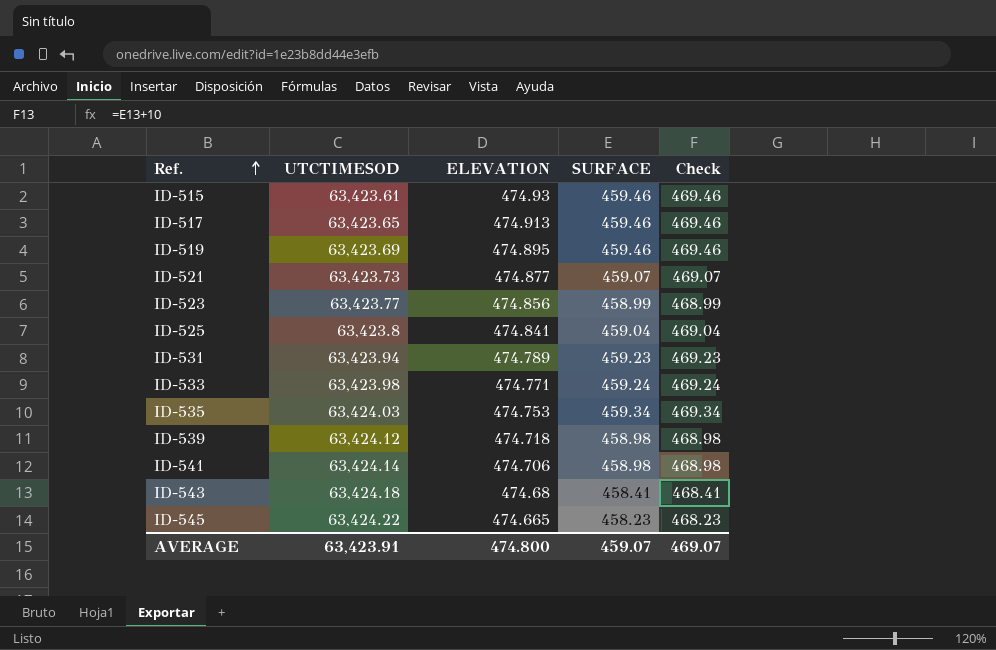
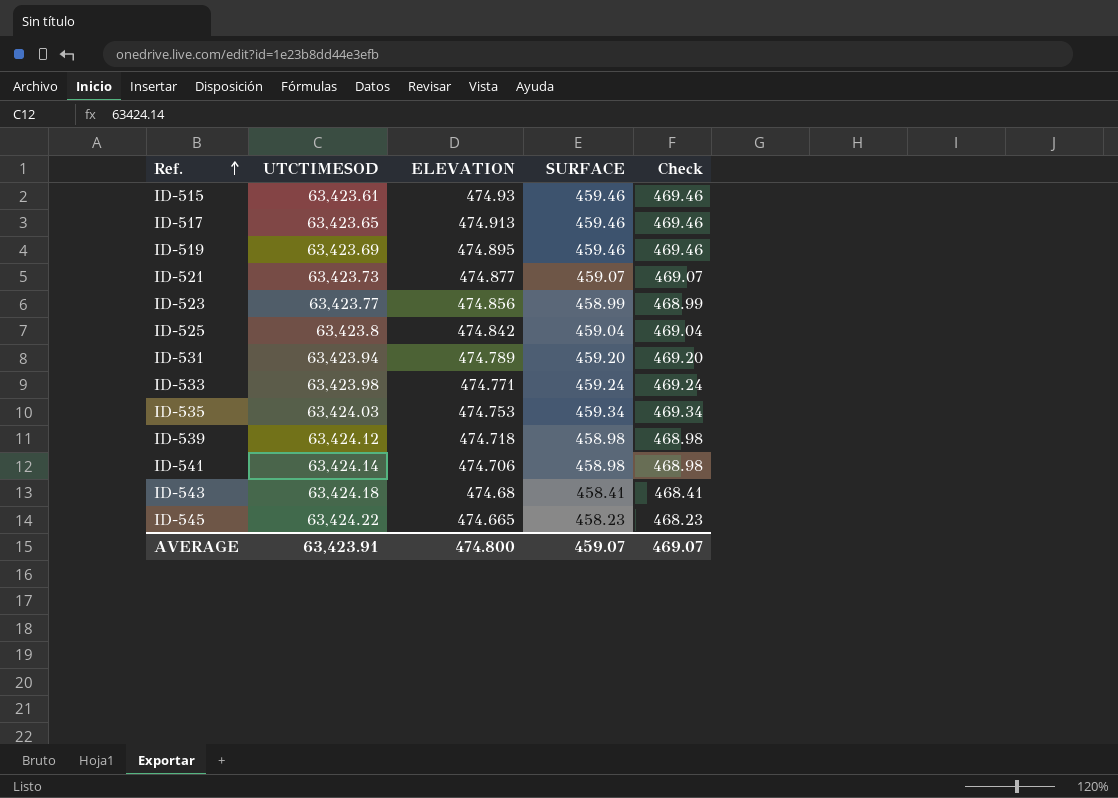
ID-525 | ELEVATION: 474.841 -> 474.842
ID-531 | SURFACE: 459.23 -> 459.20
ID-531 | Check: 469.23 -> 469.20

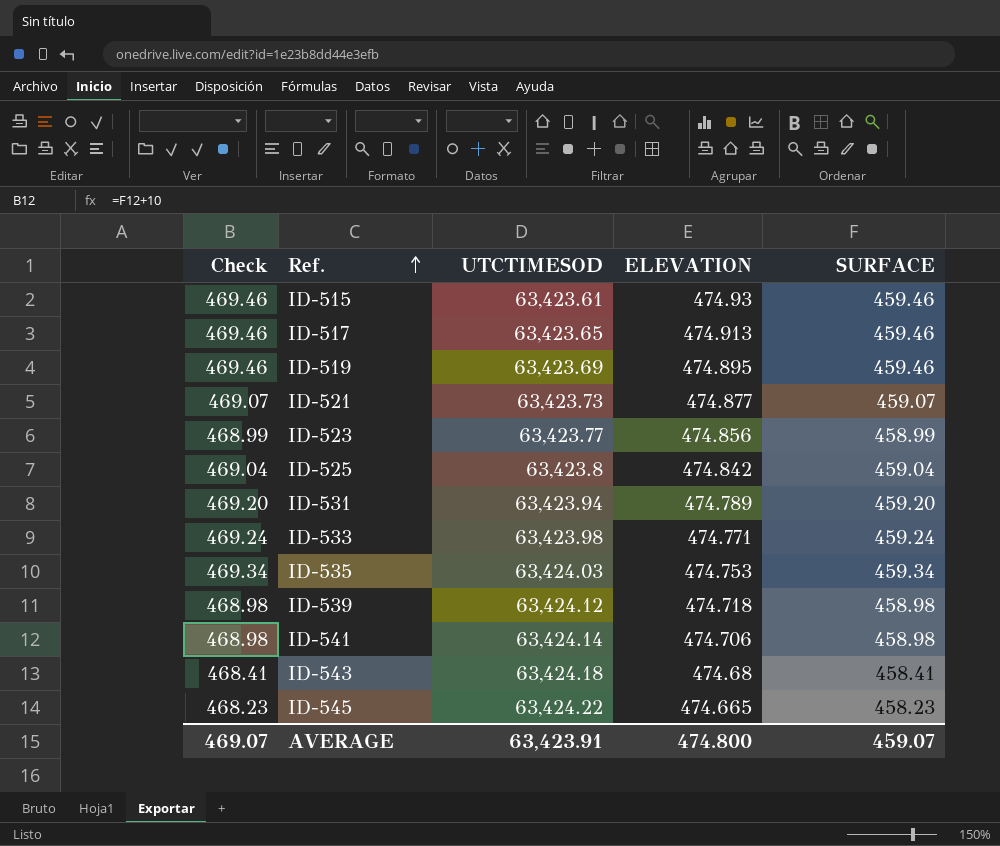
column Check | position: 5 -> 1

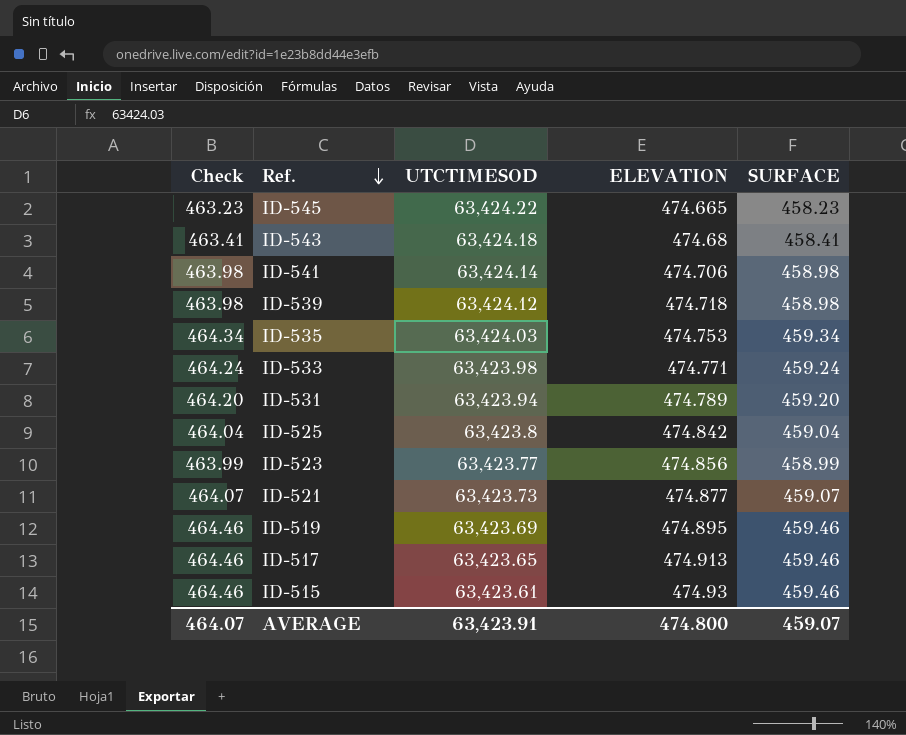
row order: Ref. ascending -> Ref. descending
column Check | formula: [SURFACE] + 10 -> [SURFACE] + 5
AVERAGE | Check: 469.07 -> 464.07

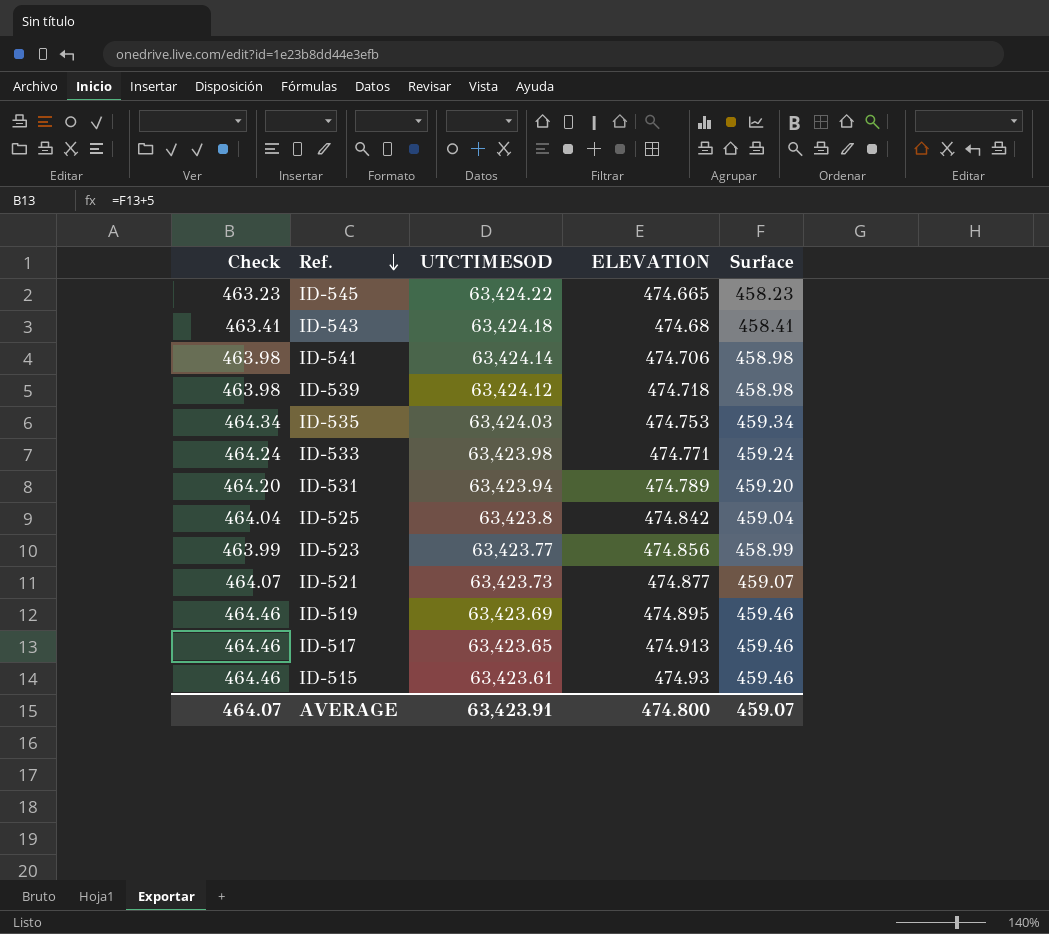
column name: SURFACE -> Surface

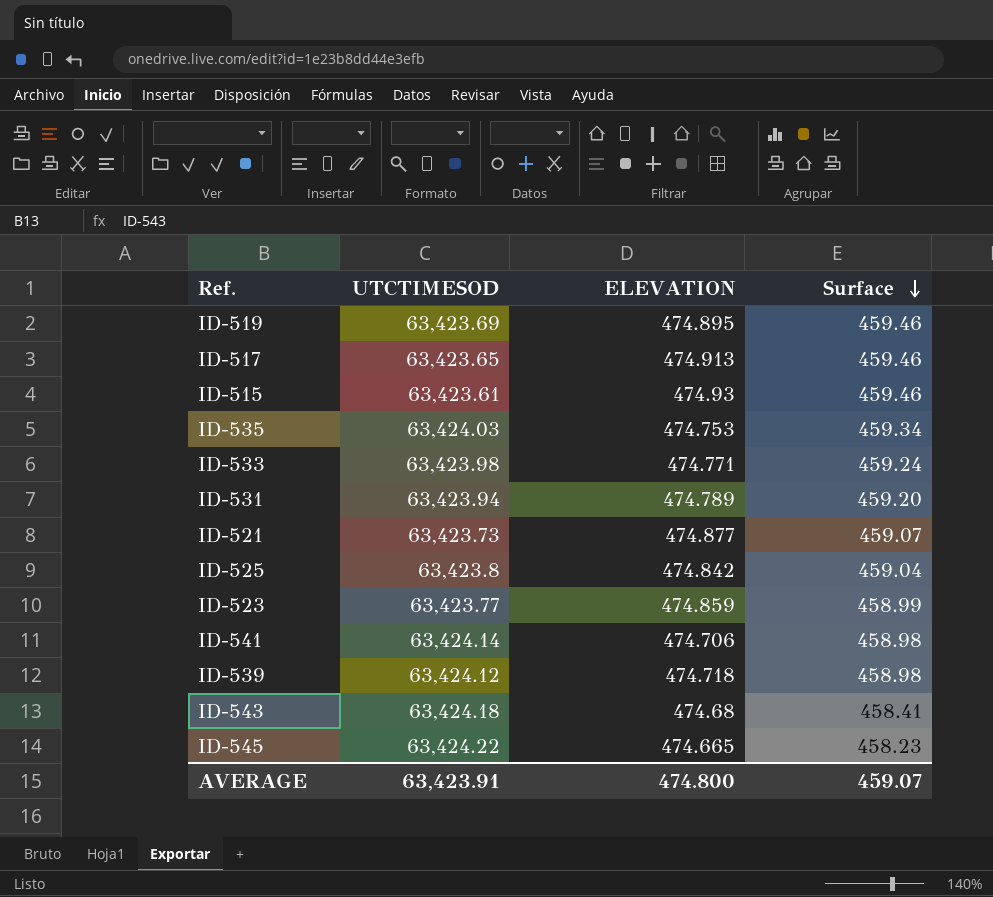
row order: Ref. descending -> Surface descending
column Check | formula: [Surface] + 5 -> none
ID-523 | ELEVATION: 474.856 -> 474.859

